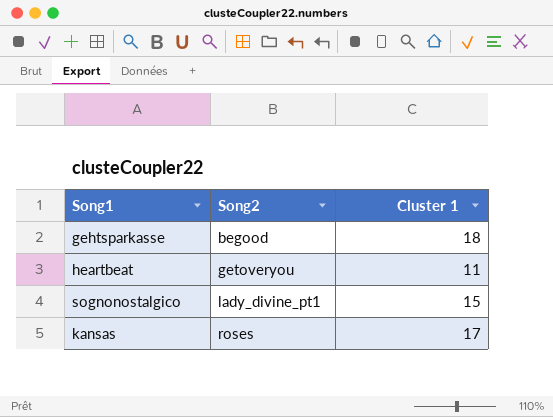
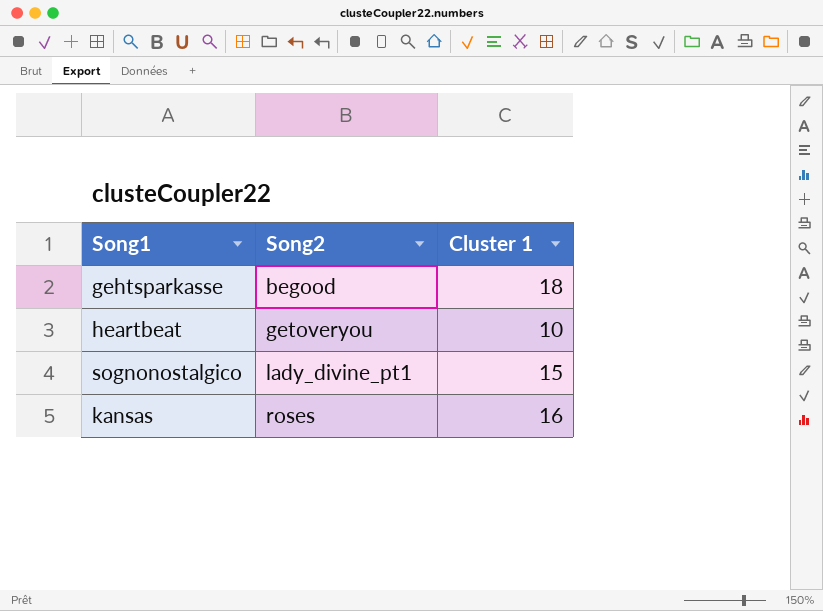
heartbeat | Cluster 1: 11 -> 10
kansas | Cluster 1: 17 -> 16

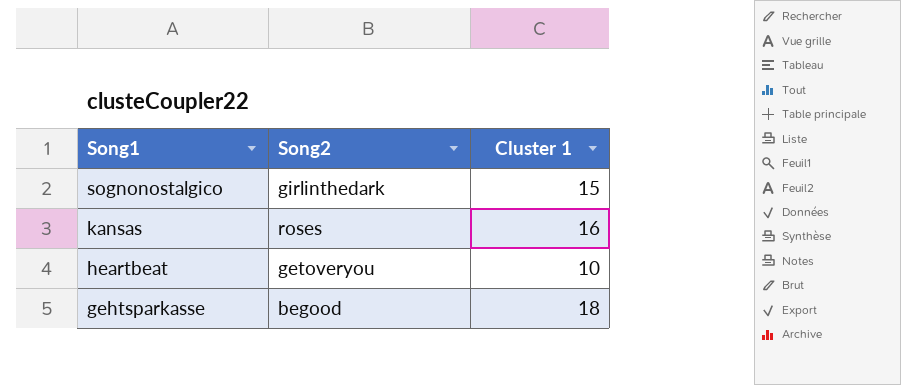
row order: Song2 ascending -> Song1 descending
sognonostalgico | Song2: lady_divine_pt1 -> girlinthedark

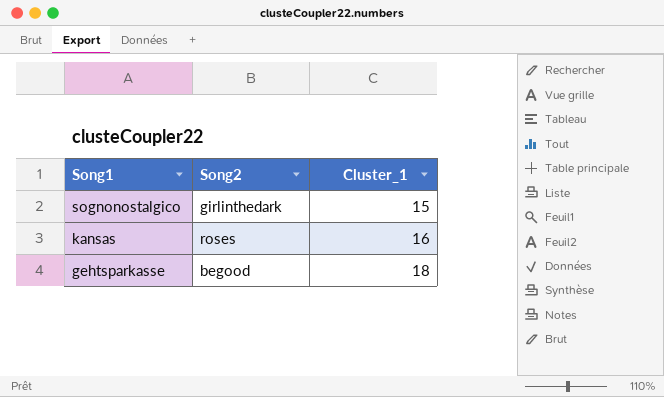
column name: Cluster 1 -> Cluster_1
row heartbeat: getoveryou | 10 -> none

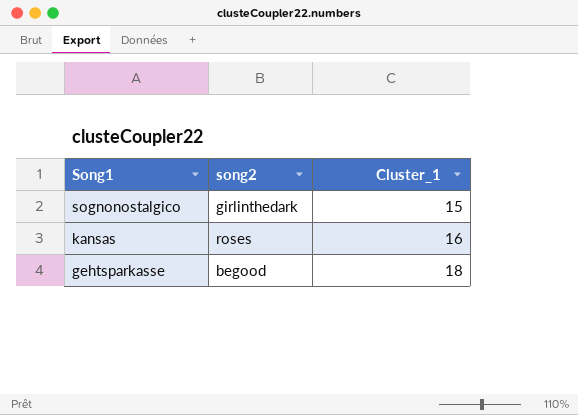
column name: Song2 -> song2

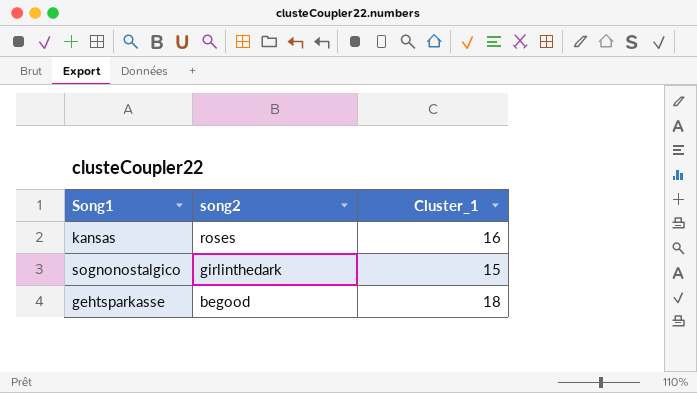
row order: Song1 descending -> song2 descending

